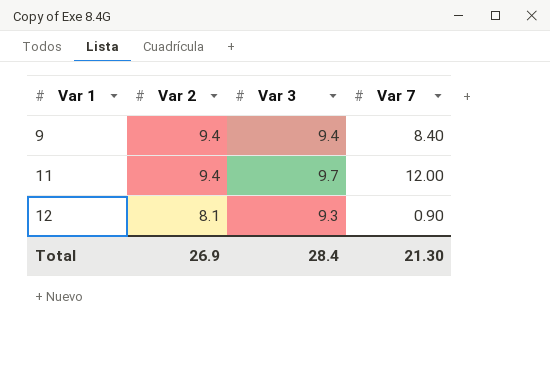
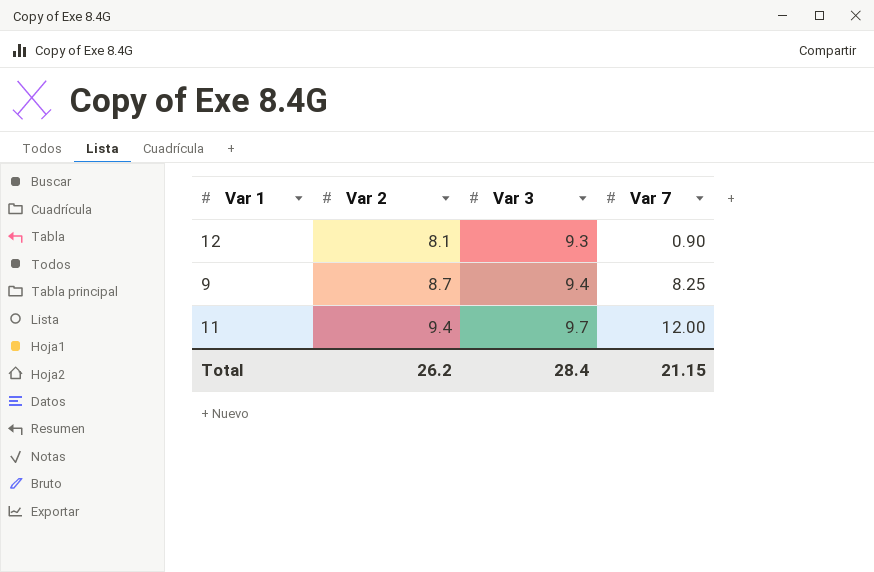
row order: Var 1 ascending -> Var 2 ascending
9 | Var 2: 9.4 -> 8.7
9 | Var 7: 8.40 -> 8.25
Total | Var 2: 26.9 -> 26.2
Total | Var 7: 21.30 -> 21.15

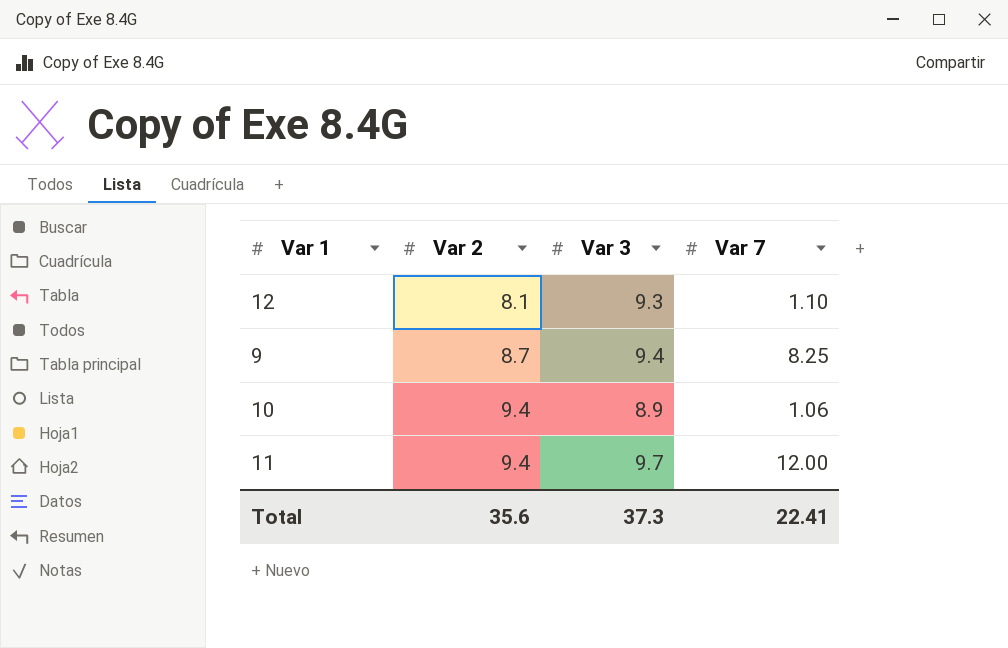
12 | Var 7: 0.90 -> 1.10
row 10: none -> 9.4 | 8.9 | 1.06
Total | Var 2: 26.2 -> 35.6
Total | Var 3: 28.4 -> 37.3
Total | Var 7: 21.15 -> 22.41

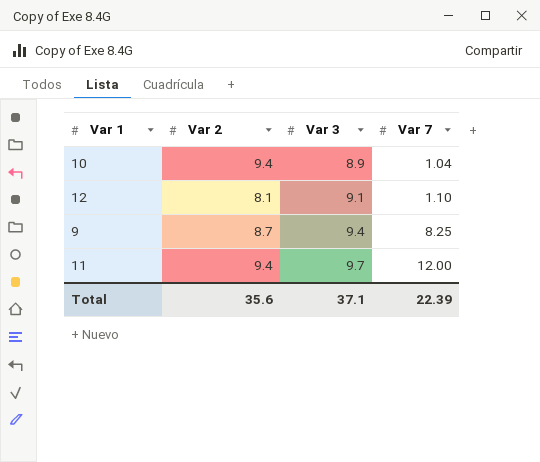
row order: Var 2 ascending -> Var 3 ascending
10 | Var 7: 1.06 -> 1.04
12 | Var 3: 9.3 -> 9.1
Total | Var 3: 37.3 -> 37.1
Total | Var 7: 22.41 -> 22.39

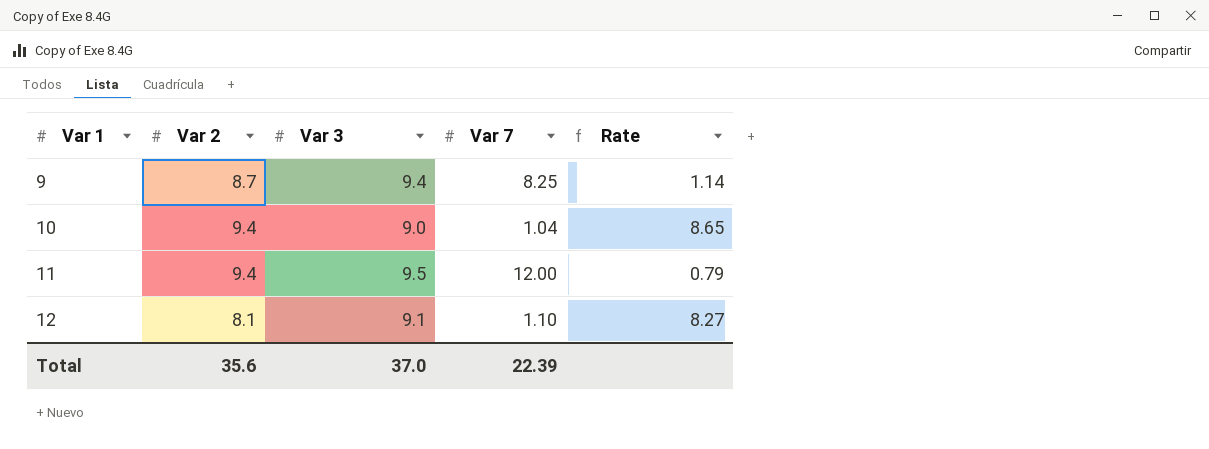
row order: Var 3 ascending -> Var 1 ascending
column Rate | formula: none -> [Var 3] / [Var 7]
10 | Var 3: 8.9 -> 9.0
11 | Var 3: 9.7 -> 9.5
Total | Var 3: 37.1 -> 37.0

